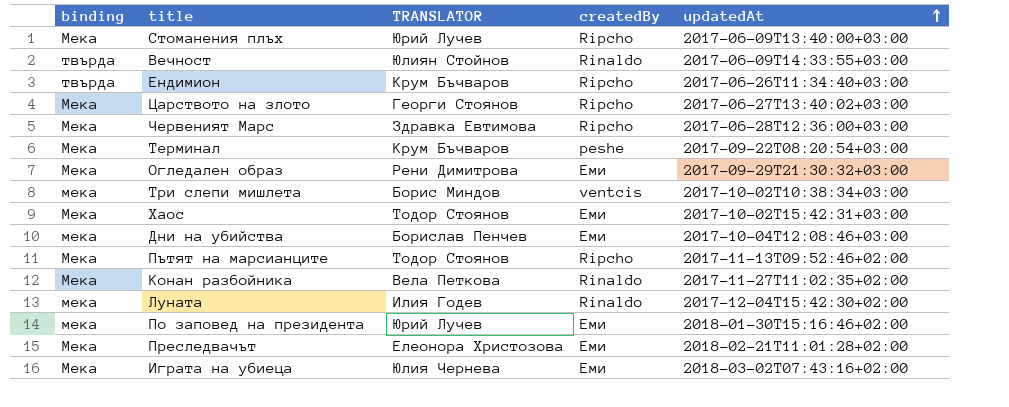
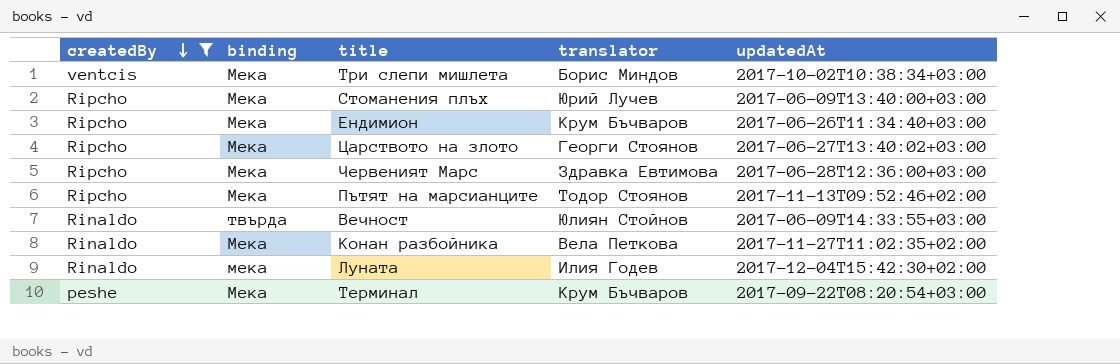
filter: none -> createdBy != Еми
row order: updatedAt ascending -> createdBy descending
column createdBy | position: 4 -> 1
column name: TRANSLATOR -> translator
Три слепи мишлета | binding: мека -> Мека
Ендимион | binding: твърда -> Мека

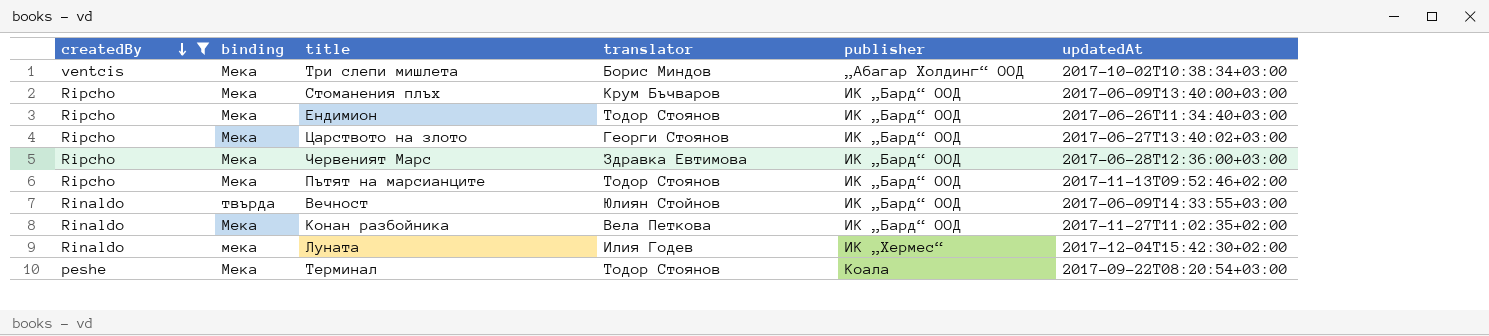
column publisher | position: none -> 5
Стоманения плъх | translator: Юрий Лучев -> Крум Бъчваров
Ендимион | translator: Крум Бъчваров -> Тодор Стоянов
Терминал | translator: Крум Бъчваров -> Тодор Стоянов

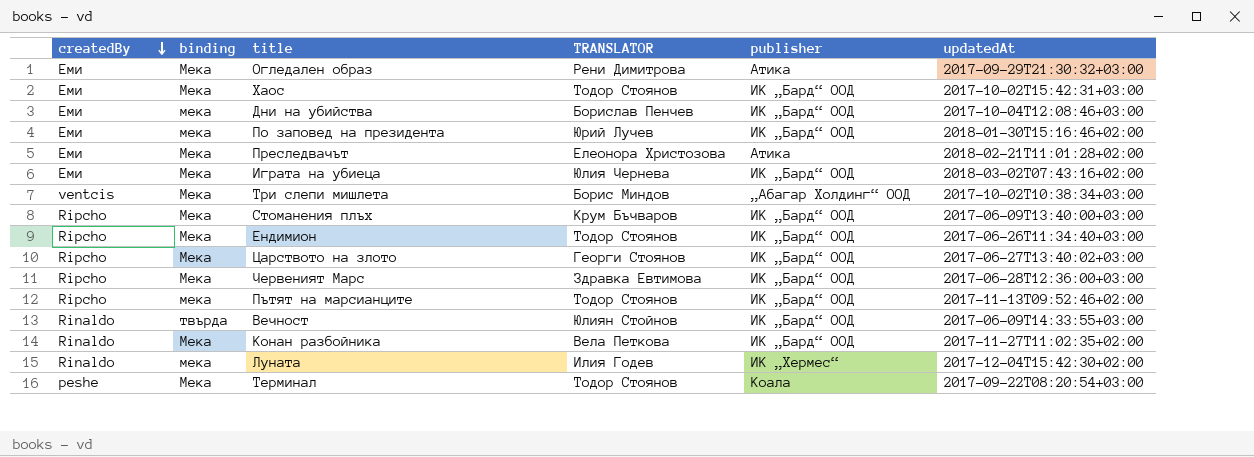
filter: createdBy != Еми -> none
column name: translator -> TRANSLATOR
Пътят на марсианците | binding: Мека -> мека

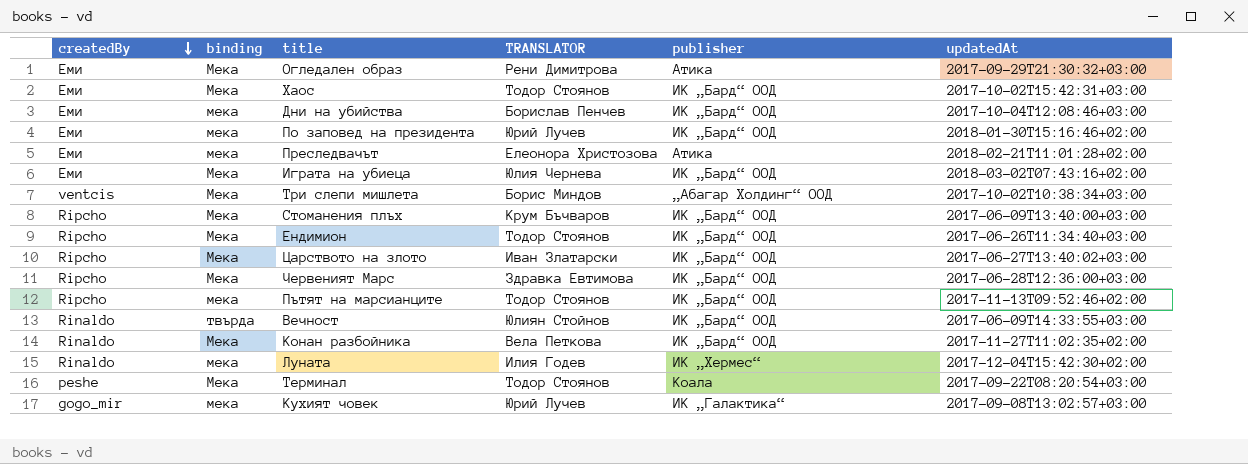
Преследвачът | binding: Мека -> мека
Царството на злото | TRANSLATOR: Георги Стоянов -> Иван Златарски
row Кухият човек: none -> gogo_mir | мека | Юрий Лучев | ИК „Галактика“ | 2017-09-08T13:02:57+03:00

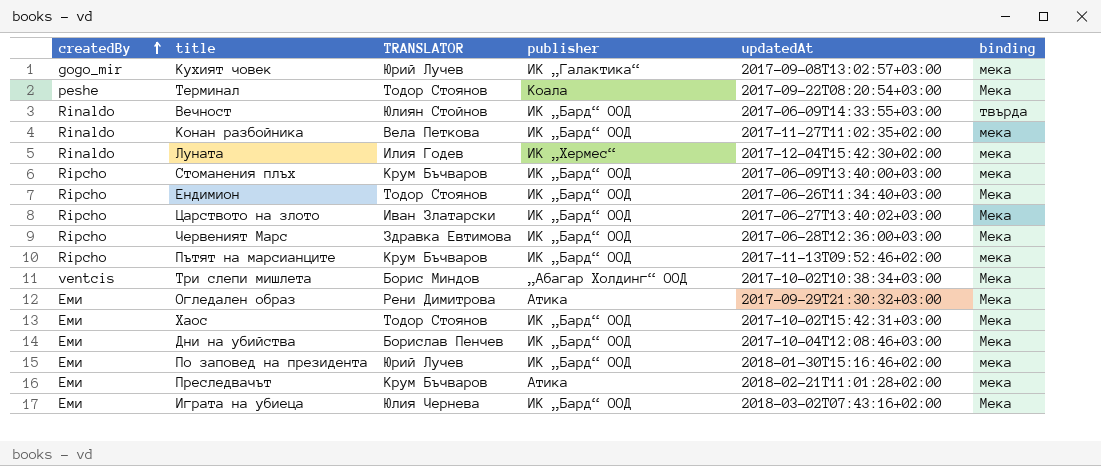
row order: createdBy descending -> createdBy ascending
column binding | position: 2 -> 6
Конан разбойника | binding: Мека -> мека
Стоманения плъх | binding: Мека -> мека
Пътят на марсианците | TRANSLATOR: Тодор Стоянов -> Крум Бъчваров
Дни на убийства | binding: мека -> Мека
Преследвачът | TRANSLATOR: Елеонора Христозова -> Крум Бъчваров

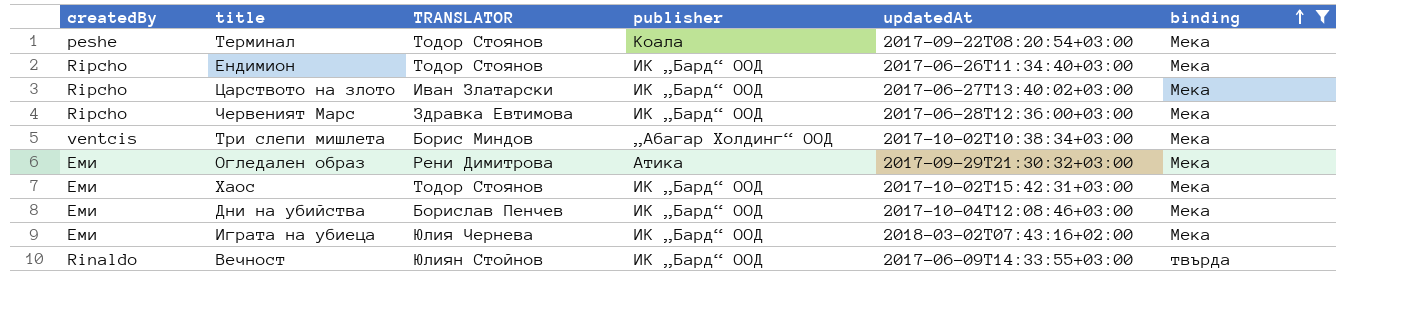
filter: none -> binding != мека
row order: createdBy ascending -> binding ascending

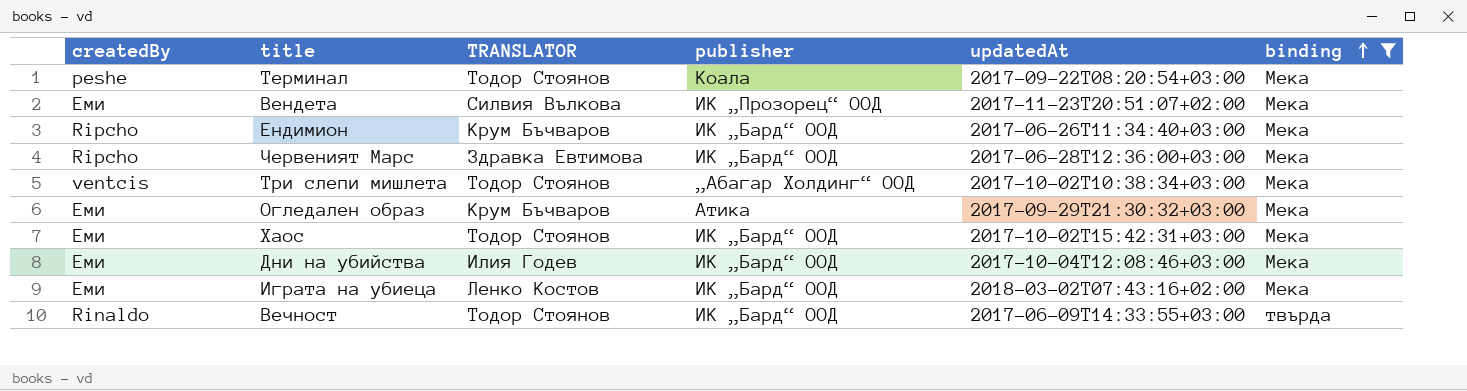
row Царството на злото: Ripcho | Иван Златарски | ИК „Бард“ ООД | 2017-06-27T13:40:02+03:00 | Мека -> none
row Вендета: none -> Еми | Силвия Вълкова | ИК „Прозорец“ ООД | 2017-11-23T20:51:07+02:00 | Мека
Ендимион | TRANSLATOR: Тодор Стоянов -> Крум Бъчваров
Три слепи мишлета | TRANSLATOR: Борис Миндов -> Тодор Стоянов
Огледален образ | TRANSLATOR: Рени Димитрова -> Крум Бъчваров
Дни на убийства | TRANSLATOR: Борислав Пенчев -> Илия Годев
Играта на убиеца | TRANSLATOR: Юлия Чернева -> Ленко Костов
Вечност | TRANSLATOR: Юлиян Стойнов -> Тодор Стоянов

